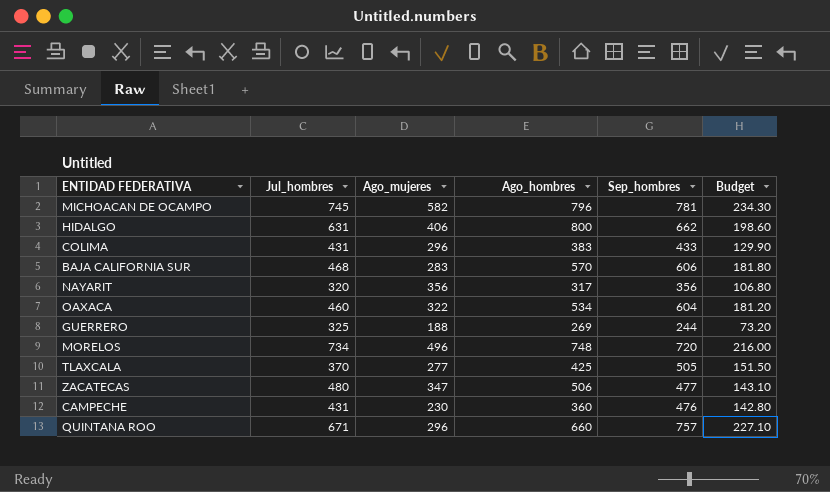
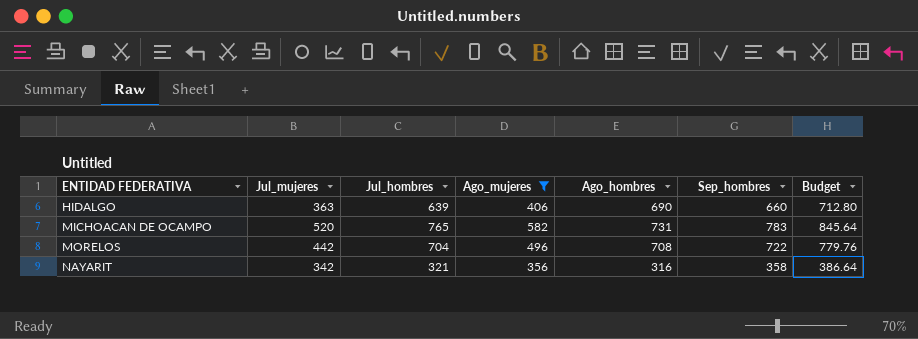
filter: none -> Ago_mujeres >= 356
row order: none -> ENTIDAD FEDERATIVA ascending
column Jul_mujeres | position: none -> 2
column Budget | formula: [Sep_hombres] * 0.3 -> [Sep_hombres] * 1.08
HIDALGO | Jul_hombres: 631 -> 639
HIDALGO | Ago_hombres: 800 -> 690
HIDALGO | Sep_hombres: 662 -> 660
MICHOACAN DE OCAMPO | Jul_hombres: 745 -> 765
MICHOACAN DE OCAMPO | Ago_hombres: 796 -> 731
MICHOACAN DE OCAMPO | Sep_hombres: 781 -> 783
MORELOS | Jul_hombres: 734 -> 704
MORELOS | Ago_hombres: 748 -> 708
MORELOS | Sep_hombres: 720 -> 722
NAYARIT | Jul_hombres: 320 -> 321
NAYARIT | Ago_hombres: 317 -> 316
NAYARIT | Sep_hombres: 356 -> 358

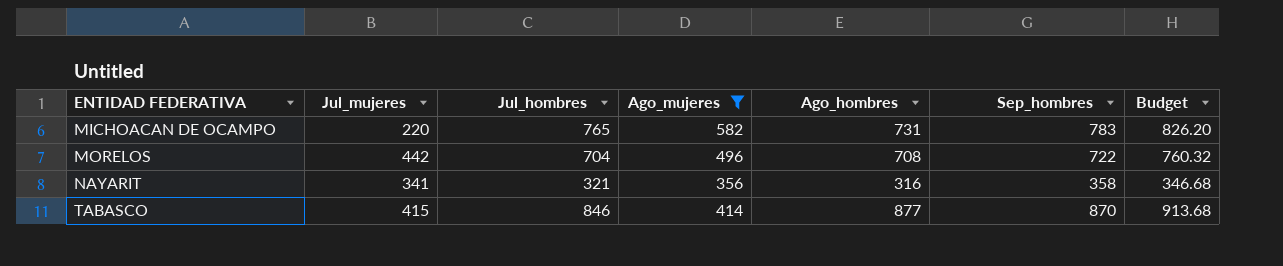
column Budget | formula: [Sep_hombres] * 1.08 -> [Jul_hombres] * 1.08
row HIDALGO: 363 | 639 | 406 | 690 | 660 | 712.80 -> none
MICHOACAN DE OCAMPO | Jul_mujeres: 520 -> 220
NAYARIT | Jul_mujeres: 342 -> 341
row TABASCO: none -> 415 | 846 | 414 | 877 | 870 | 913.68

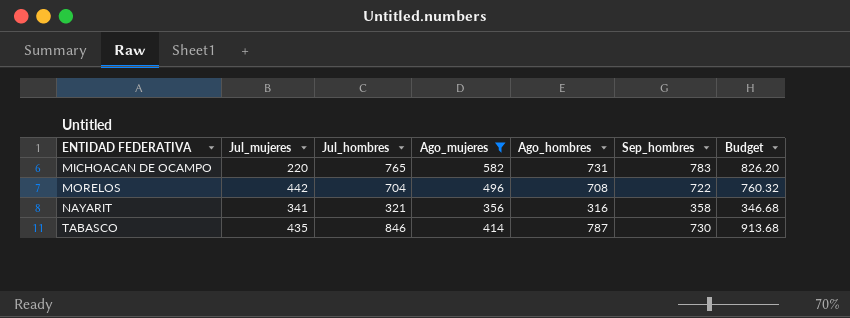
TABASCO | Jul_mujeres: 415 -> 435
TABASCO | Ago_hombres: 877 -> 787
TABASCO | Sep_hombres: 870 -> 730

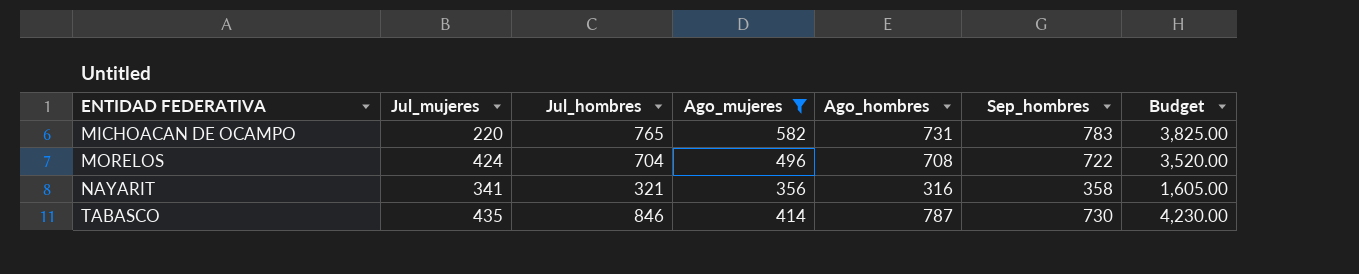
column Budget | formula: [Jul_hombres] * 1.08 -> [Jul_hombres] * 5
MORELOS | Jul_mujeres: 442 -> 424

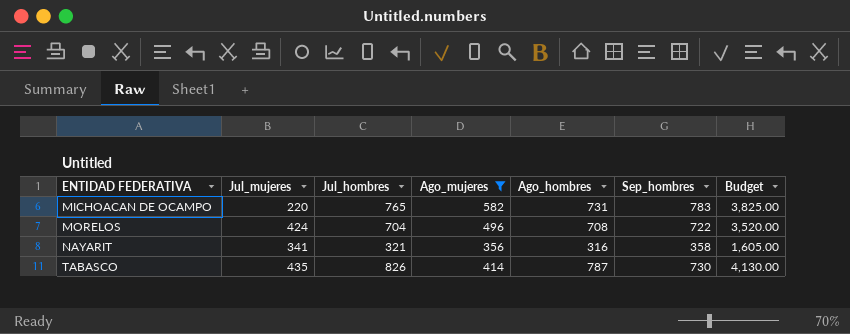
TABASCO | Jul_hombres: 846 -> 826
TABASCO | Budget: 4,230.00 -> 4,130.00

